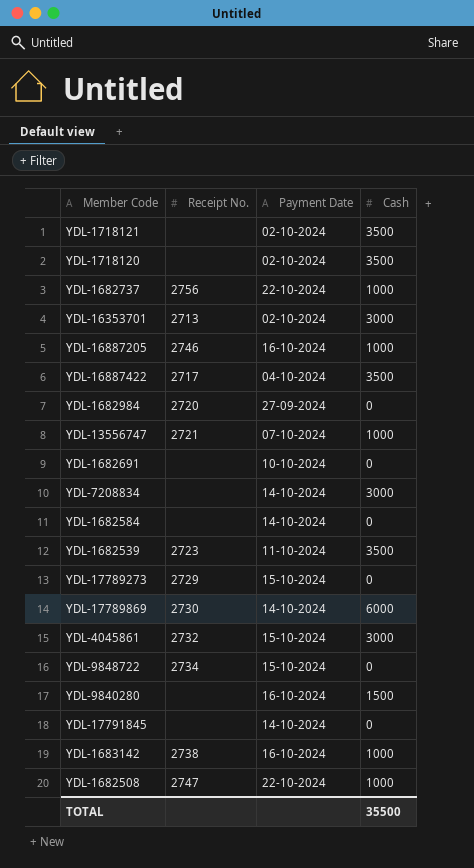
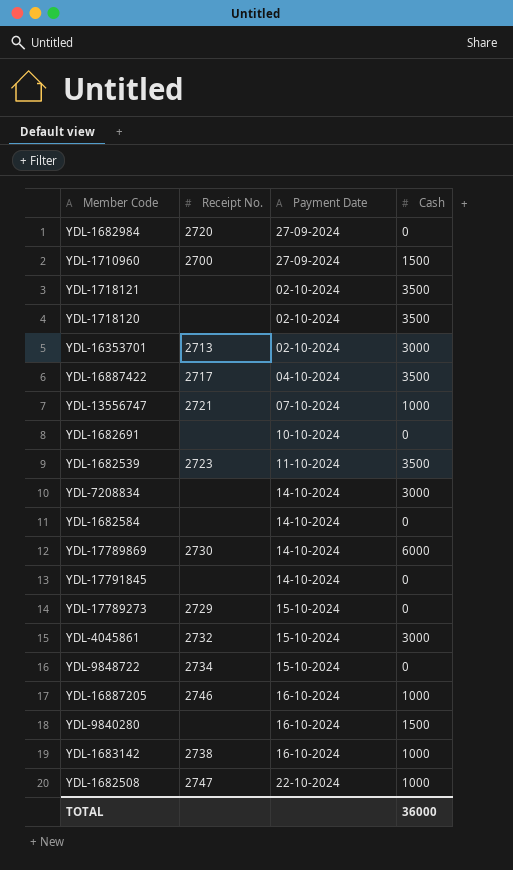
row order: none -> Payment Date ascending
row YDL-1682737: 2756 | 22-10-2024 | 1000 -> none
row YDL-1710960: none -> 2700 | 27-09-2024 | 1500
TOTAL | Cash: 35500 -> 36000

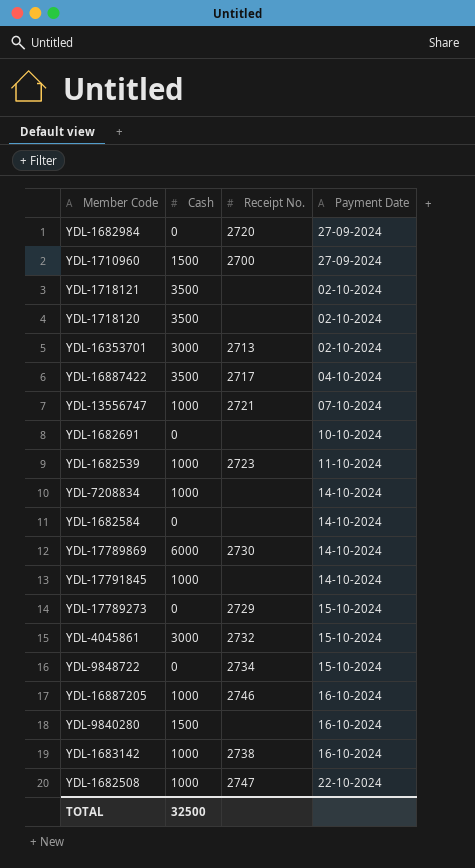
column Cash | position: 4 -> 2
YDL-1682539 | Cash: 3500 -> 1000
YDL-7208834 | Cash: 3000 -> 1000
YDL-17791845 | Cash: 0 -> 1000
TOTAL | Cash: 36000 -> 32500

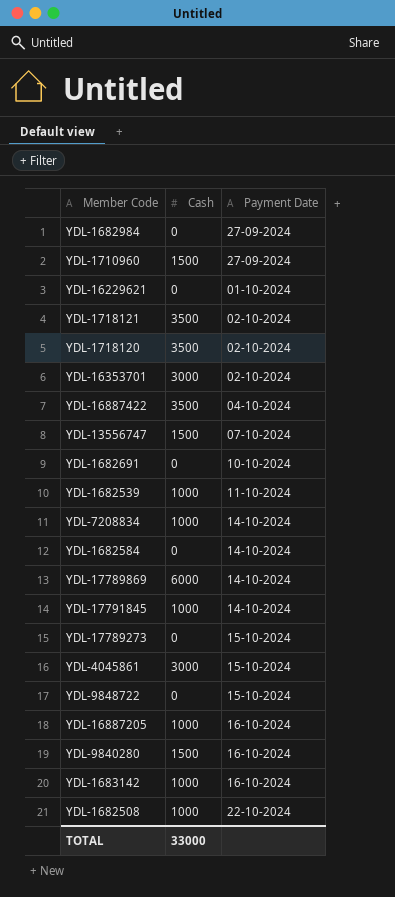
column Receipt No. | position: 3 -> none
row YDL-16229621: none -> 0 | 01-10-2024
YDL-13556747 | Cash: 1000 -> 1500
TOTAL | Cash: 32500 -> 33000

